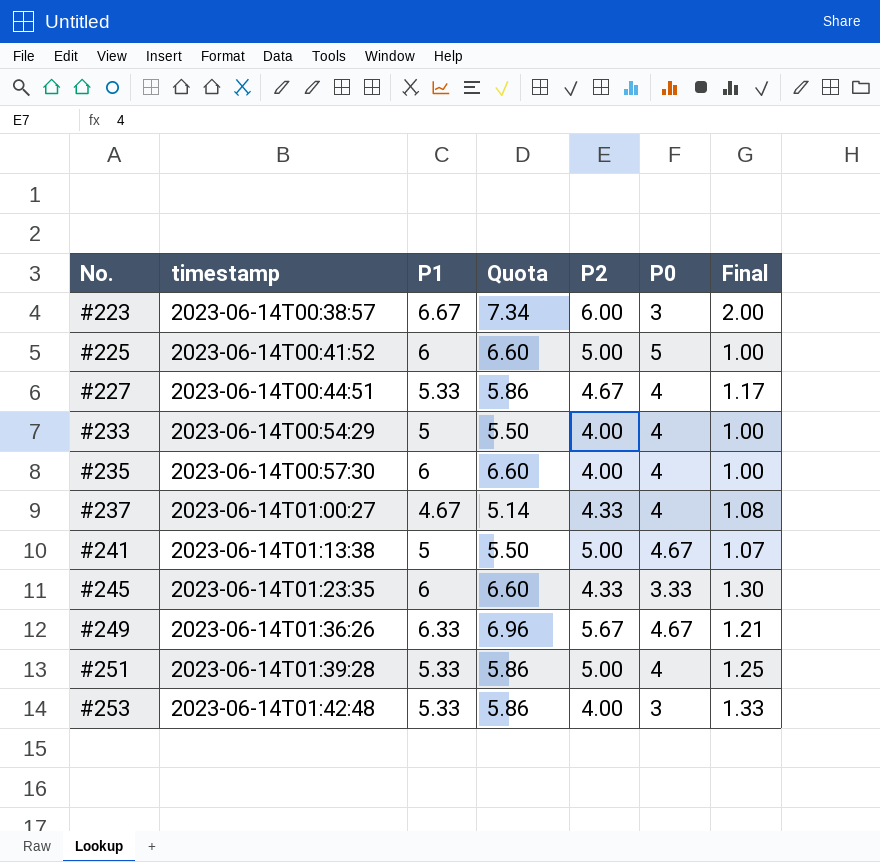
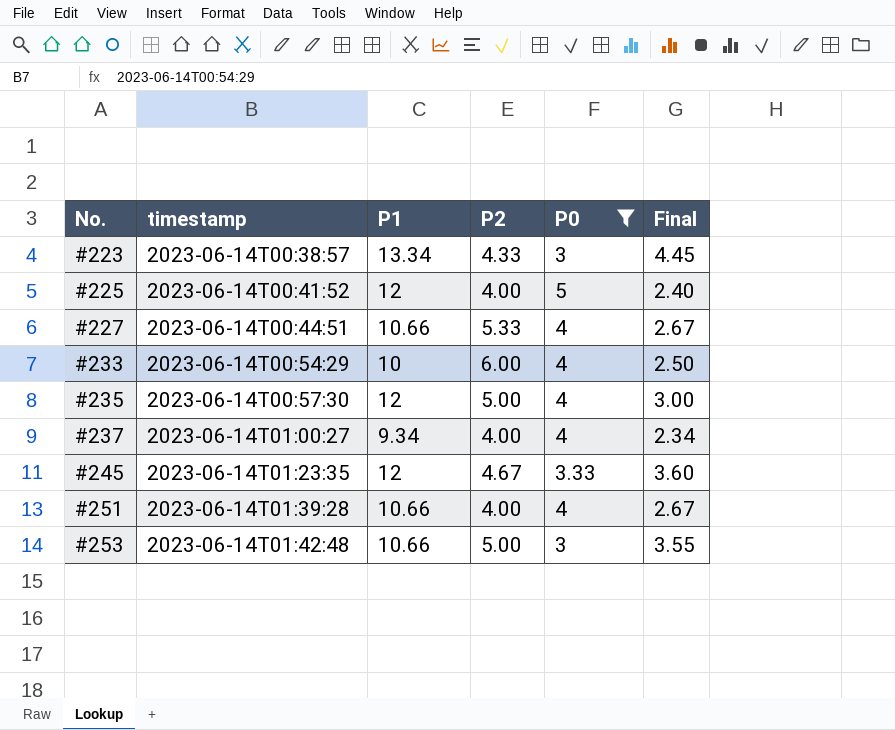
filter: none -> P0 != 4.67
column Quota | formula: [P1] * 1.1 -> none
column Final | formula: [P2] / [P0] -> [P1] / [P0]
#223 | P1: 6.67 -> 13.34
#223 | P2: 6.00 -> 4.33
#225 | P1: 6 -> 12
#225 | P2: 5.00 -> 4.00
#227 | P1: 5.33 -> 10.66
#227 | P2: 4.67 -> 5.33
#233 | P1: 5 -> 10
#233 | P2: 4.00 -> 6.00
#235 | P1: 6 -> 12
#235 | P2: 4.00 -> 5.00
#237 | P1: 4.67 -> 9.34
#237 | P2: 4.33 -> 4.00
#245 | P1: 6 -> 12
#245 | P2: 4.33 -> 4.67
#251 | P1: 5.33 -> 10.66
#251 | P2: 5.00 -> 4.00
#253 | P1: 5.33 -> 10.66
#253 | P2: 4.00 -> 5.00

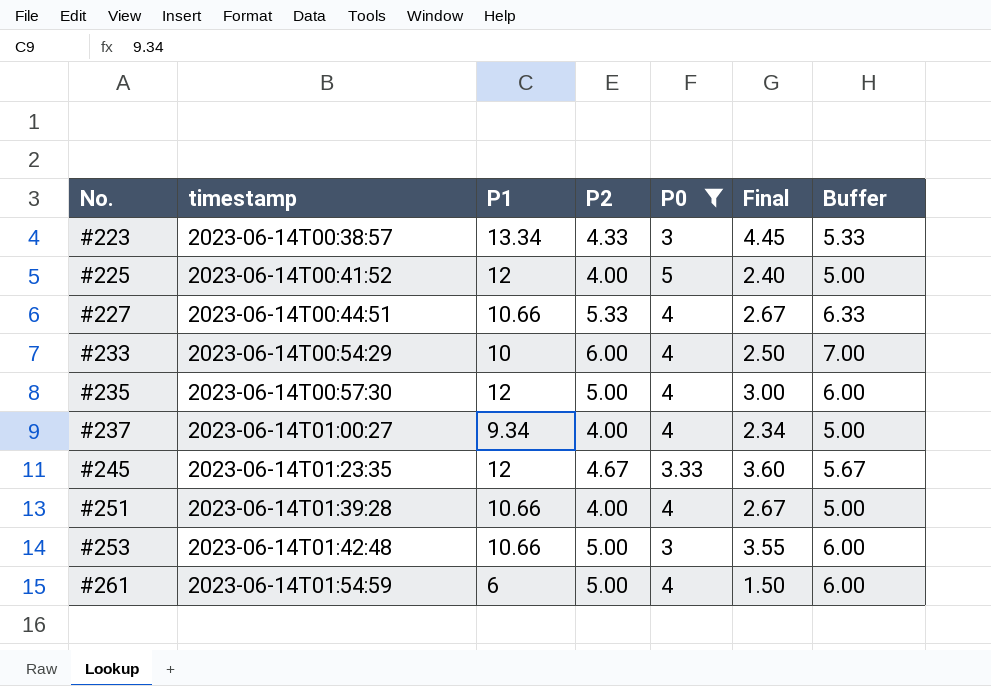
column Buffer | formula: none -> [P2] + 1
row #261: none -> 2023-06-14T01:54:59 | 6 | 5.00 | 4 | 1.50 | 6.00

